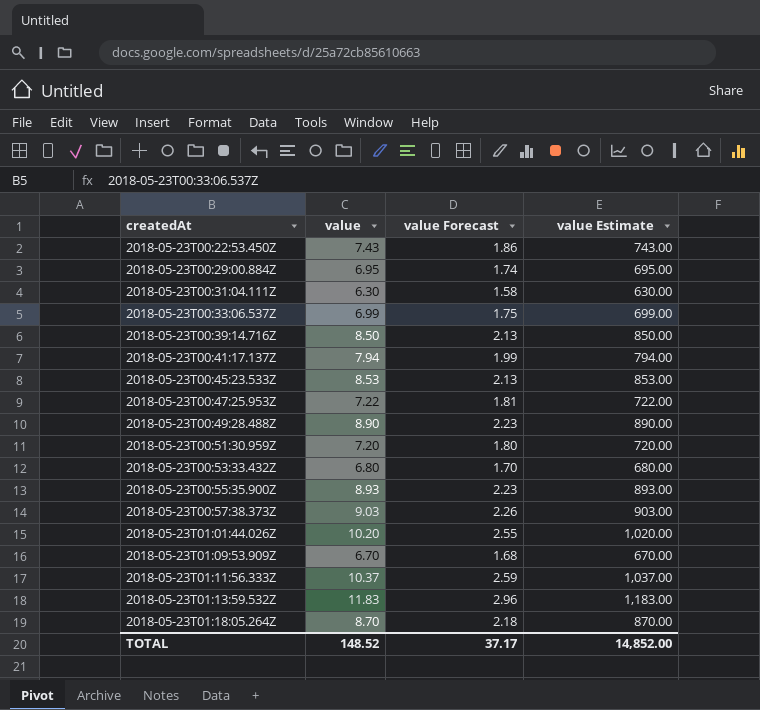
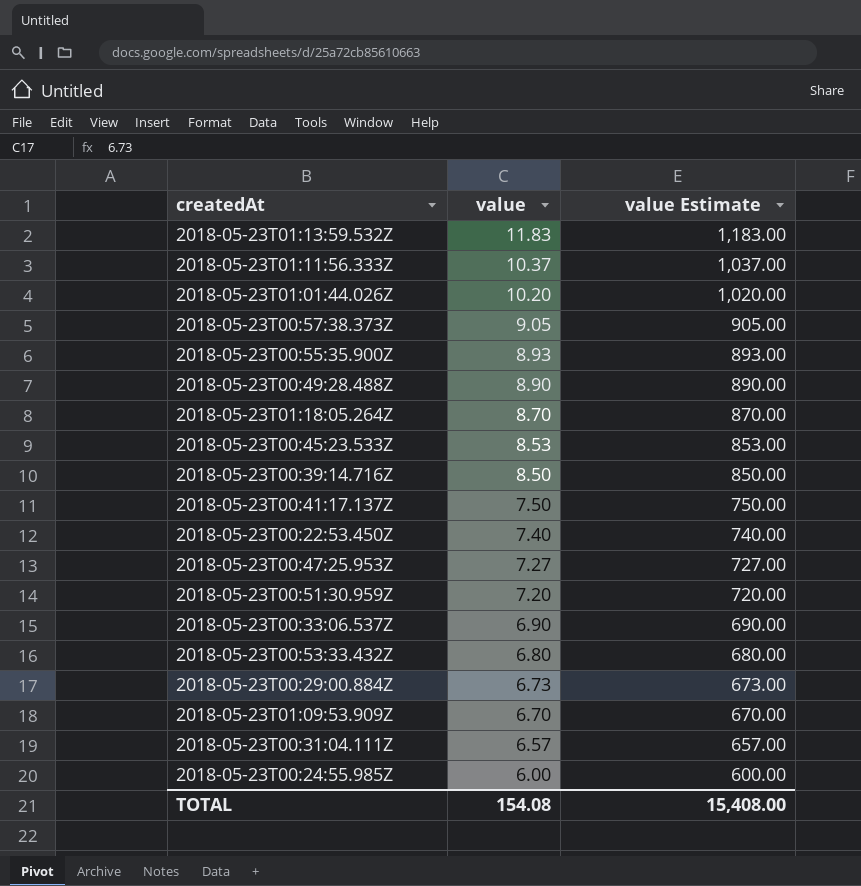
row order: createdAt ascending -> value descending
column value Forecast | formula: [value] * 0.25 -> none
2018-05-23T00:57:38.373Z | value: 9.03 -> 9.05
2018-05-23T00:57:38.373Z | value Estimate: 903.00 -> 905.00
2018-05-23T00:41:17.137Z | value: 7.94 -> 7.50
2018-05-23T00:41:17.137Z | value Estimate: 794.00 -> 750.00
2018-05-23T00:22:53.450Z | value: 7.43 -> 7.40
2018-05-23T00:22:53.450Z | value Estimate: 743.00 -> 740.00
2018-05-23T00:47:25.953Z | value: 7.22 -> 7.27
2018-05-23T00:47:25.953Z | value Estimate: 722.00 -> 727.00
2018-05-23T00:33:06.537Z | value: 6.99 -> 6.90
2018-05-23T00:33:06.537Z | value Estimate: 699.00 -> 690.00
2018-05-23T00:29:00.884Z | value: 6.95 -> 6.73
2018-05-23T00:29:00.884Z | value Estimate: 695.00 -> 673.00
2018-05-23T00:31:04.111Z | value: 6.30 -> 6.57
2018-05-23T00:31:04.111Z | value Estimate: 630.00 -> 657.00
row 2018-05-23T00:24:55.985Z: none -> 6.00 | 600.00
TOTAL | value: 148.52 -> 154.08
TOTAL | value Estimate: 14,852.00 -> 15,408.00

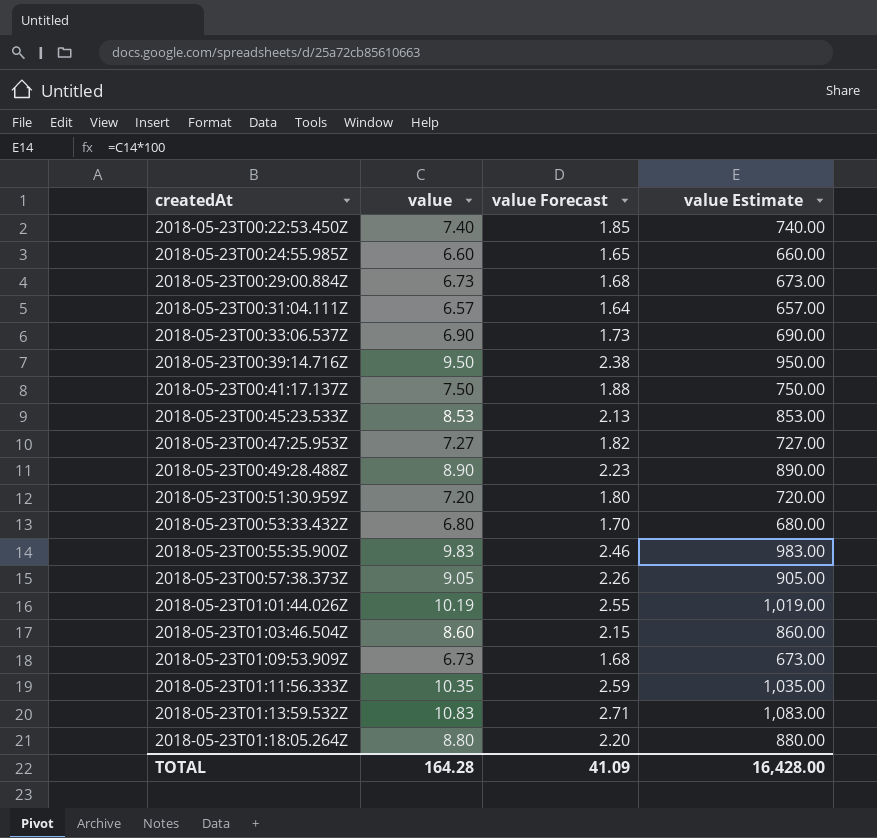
row order: value descending -> createdAt ascending
column value Forecast | formula: none -> [value] * 0.25
2018-05-23T00:24:55.985Z | value: 6.00 -> 6.60
2018-05-23T00:24:55.985Z | value Estimate: 600.00 -> 660.00
2018-05-23T00:39:14.716Z | value: 8.50 -> 9.50
2018-05-23T00:39:14.716Z | value Estimate: 850.00 -> 950.00
2018-05-23T00:55:35.900Z | value: 8.93 -> 9.83
2018-05-23T00:55:35.900Z | value Estimate: 893.00 -> 983.00
2018-05-23T01:01:44.026Z | value: 10.20 -> 10.19
2018-05-23T01:01:44.026Z | value Estimate: 1,020.00 -> 1,019.00
row 2018-05-23T01:03:46.504Z: none -> 8.60 | 2.15 | 860.00
2018-05-23T01:09:53.909Z | value: 6.70 -> 6.73
2018-05-23T01:09:53.909Z | value Estimate: 670.00 -> 673.00
2018-05-23T01:11:56.333Z | value: 10.37 -> 10.35
2018-05-23T01:11:56.333Z | value Estimate: 1,037.00 -> 1,035.00
2018-05-23T01:13:59.532Z | value: 11.83 -> 10.83
2018-05-23T01:13:59.532Z | value Estimate: 1,183.00 -> 1,083.00
2018-05-23T01:18:05.264Z | value: 8.70 -> 8.80
2018-05-23T01:18:05.264Z | value Estimate: 870.00 -> 880.00
TOTAL | value: 154.08 -> 164.28
TOTAL | value Estimate: 15,408.00 -> 16,428.00

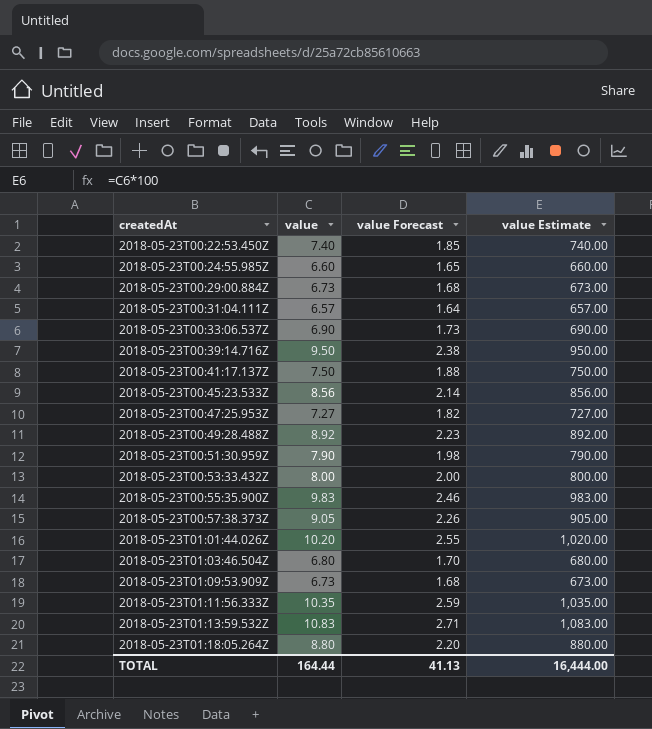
2018-05-23T00:45:23.533Z | value: 8.53 -> 8.56
2018-05-23T00:45:23.533Z | value Forecast: 2.13 -> 2.14
2018-05-23T00:45:23.533Z | value Estimate: 853.00 -> 856.00
2018-05-23T00:49:28.488Z | value: 8.90 -> 8.92
2018-05-23T00:49:28.488Z | value Estimate: 890.00 -> 892.00
2018-05-23T00:51:30.959Z | value: 7.20 -> 7.90
2018-05-23T00:51:30.959Z | value Forecast: 1.80 -> 1.98
2018-05-23T00:51:30.959Z | value Estimate: 720.00 -> 790.00
2018-05-23T00:53:33.432Z | value: 6.80 -> 8.00
2018-05-23T00:53:33.432Z | value Forecast: 1.70 -> 2.00
2018-05-23T00:53:33.432Z | value Estimate: 680.00 -> 800.00
2018-05-23T01:01:44.026Z | value: 10.19 -> 10.20
2018-05-23T01:01:44.026Z | value Estimate: 1,019.00 -> 1,020.00
2018-05-23T01:03:46.504Z | value: 8.60 -> 6.80
2018-05-23T01:03:46.504Z | value Forecast: 2.15 -> 1.70
2018-05-23T01:03:46.504Z | value Estimate: 860.00 -> 680.00
TOTAL | value: 164.28 -> 164.44
TOTAL | value Forecast: 41.09 -> 41.13
TOTAL | value Estimate: 16,428.00 -> 16,444.00

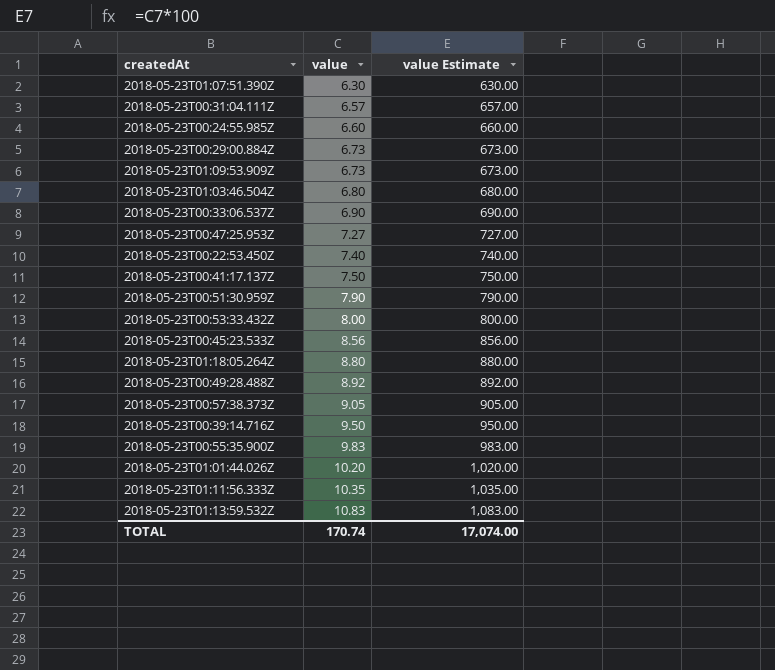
row order: createdAt ascending -> value ascending
column value Forecast | formula: [value] * 0.25 -> none
row 2018-05-23T01:07:51.390Z: none -> 6.30 | 630.00
TOTAL | value: 164.44 -> 170.74
TOTAL | value Estimate: 16,444.00 -> 17,074.00

